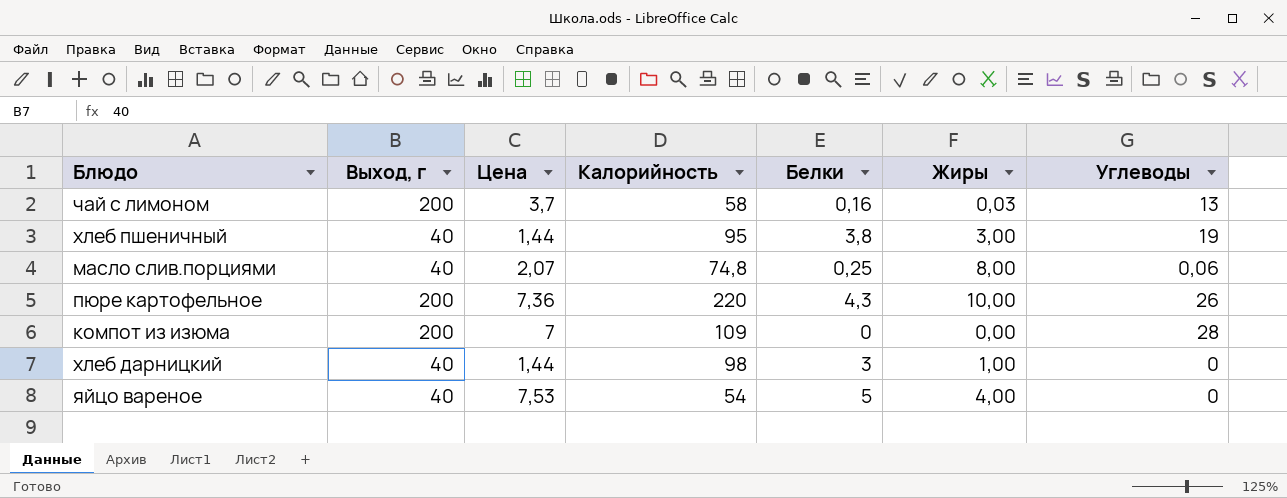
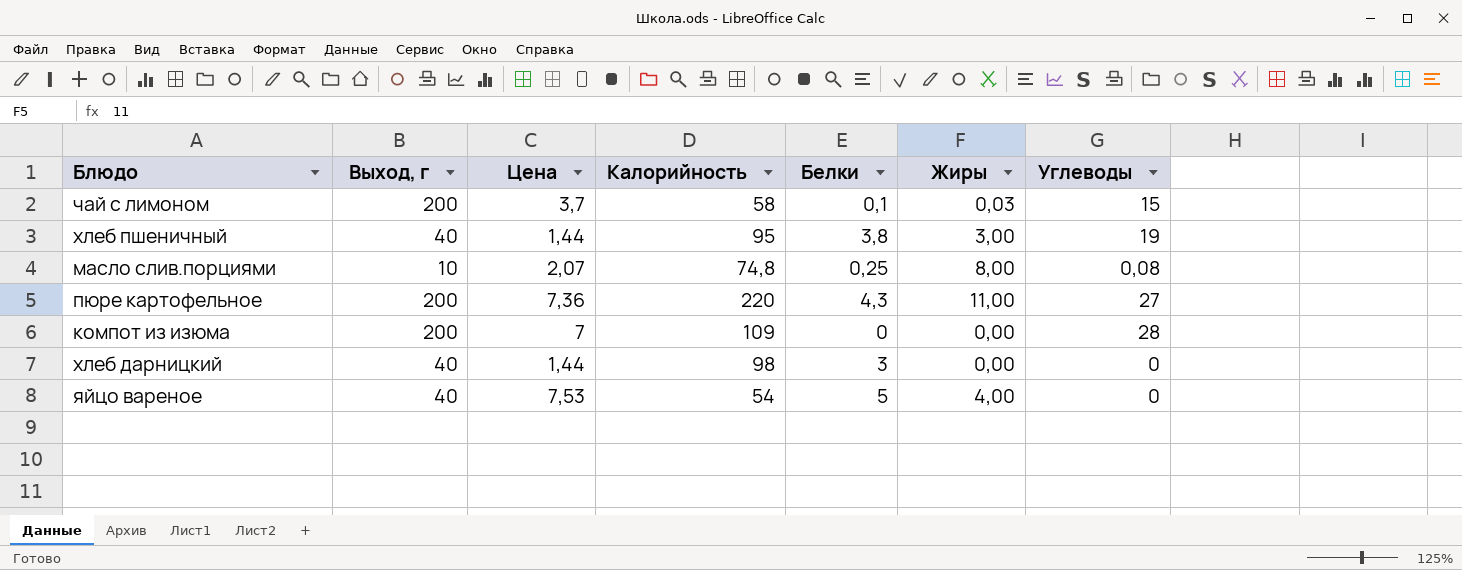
чай с лимоном | Белки: 0,16 -> 0,1
чай с лимоном | Углеводы: 13 -> 15
масло слив.порциями | Выход, г: 40 -> 10
масло слив.порциями | Углеводы: 0,06 -> 0,08
пюре картофельное | Жиры: 10,00 -> 11,00
пюре картофельное | Углеводы: 26 -> 27
хлеб дарницкий | Жиры: 1,00 -> 0,00

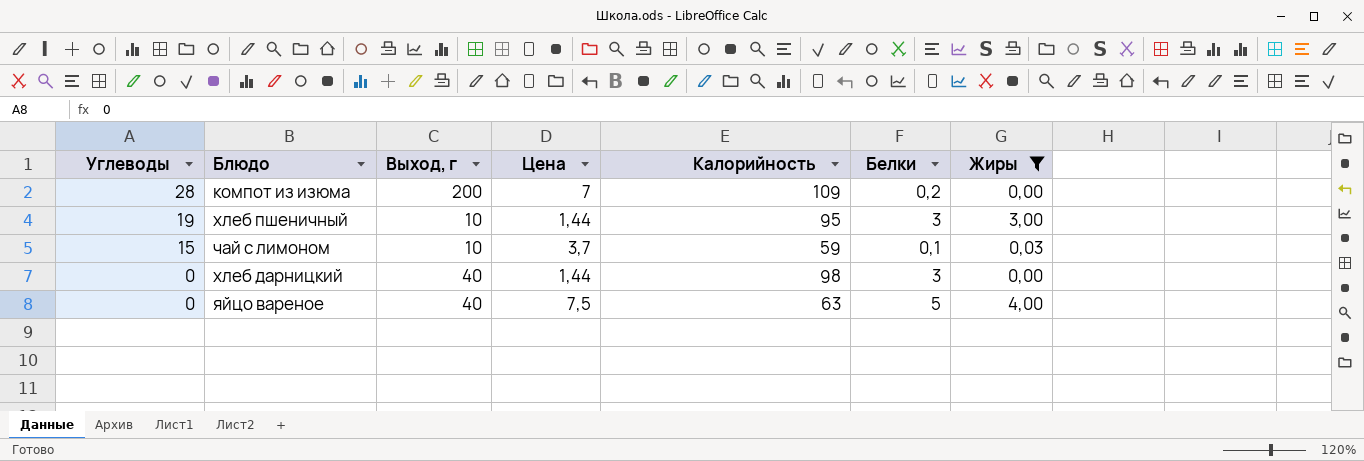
filter: none -> Жиры <= 4,00
row order: none -> Углеводы descending
column Углеводы | position: 7 -> 1
компот из изюма | Белки: 0 -> 0,2
хлеб пшеничный | Выход, г: 40 -> 10
хлеб пшеничный | Белки: 3,8 -> 3
чай с лимоном | Выход, г: 200 -> 10
чай с лимоном | Калорийность: 58 -> 59
яйцо вареное | Цена: 7,53 -> 7,5
яйцо вареное | Калорийность: 54 -> 63

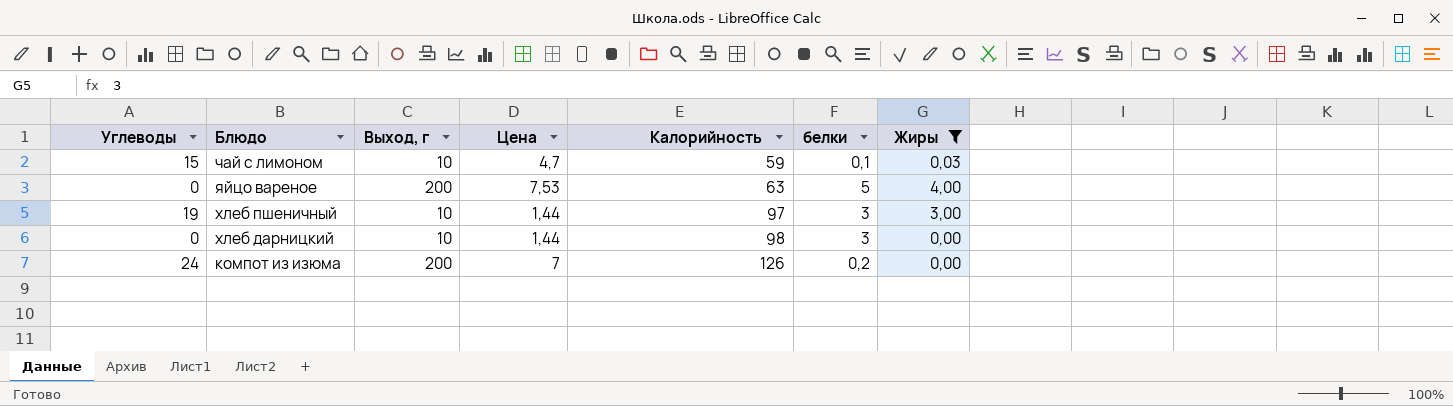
row order: Углеводы descending -> Калорийность ascending
column name: Белки -> белки
чай с лимоном | Цена: 3,7 -> 4,7
яйцо вареное | Выход, г: 40 -> 200
яйцо вареное | Цена: 7,5 -> 7,53
хлеб пшеничный | Калорийность: 95 -> 97
хлеб дарницкий | Выход, г: 40 -> 10
компот из изюма | Углеводы: 28 -> 24
компот из изюма | Калорийность: 109 -> 126

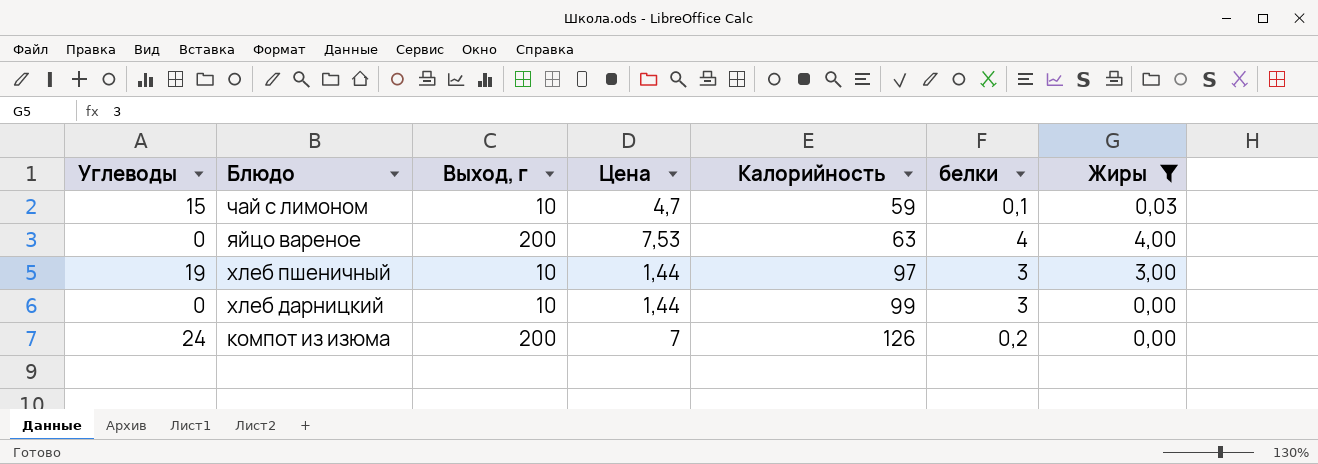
яйцо вареное | белки: 5 -> 4
хлеб дарницкий | Калорийность: 98 -> 99

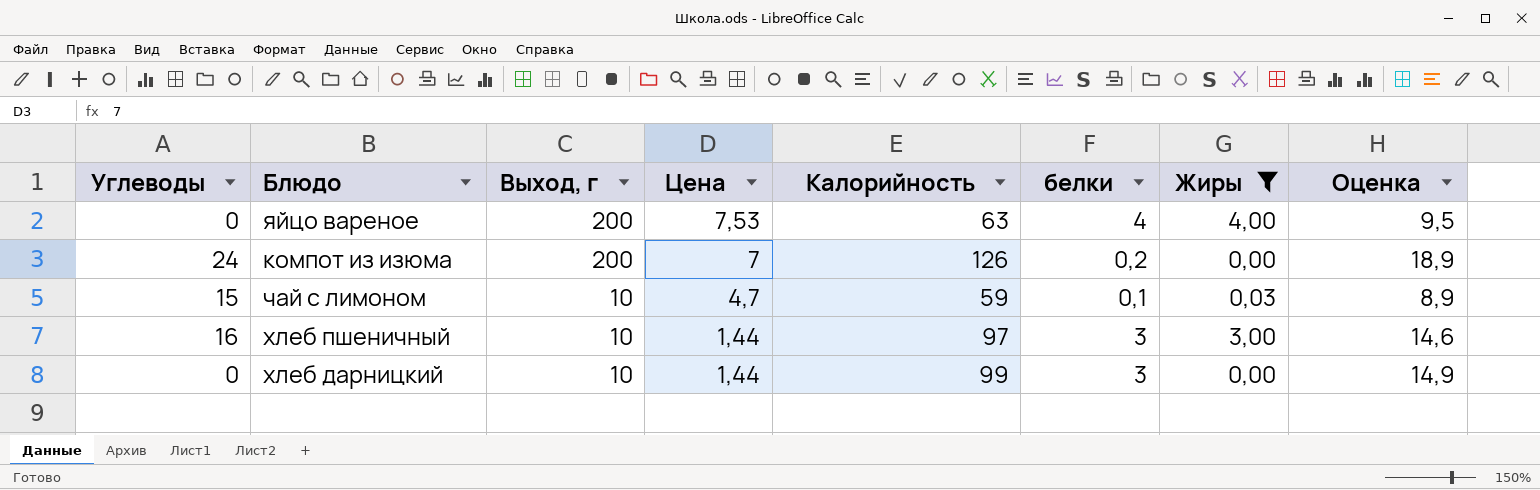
row order: Калорийность ascending -> Выход, г descending
column Оценка | formula: none -> [Калорийность] * 0,15
хлеб пшеничный | Углеводы: 19 -> 16

